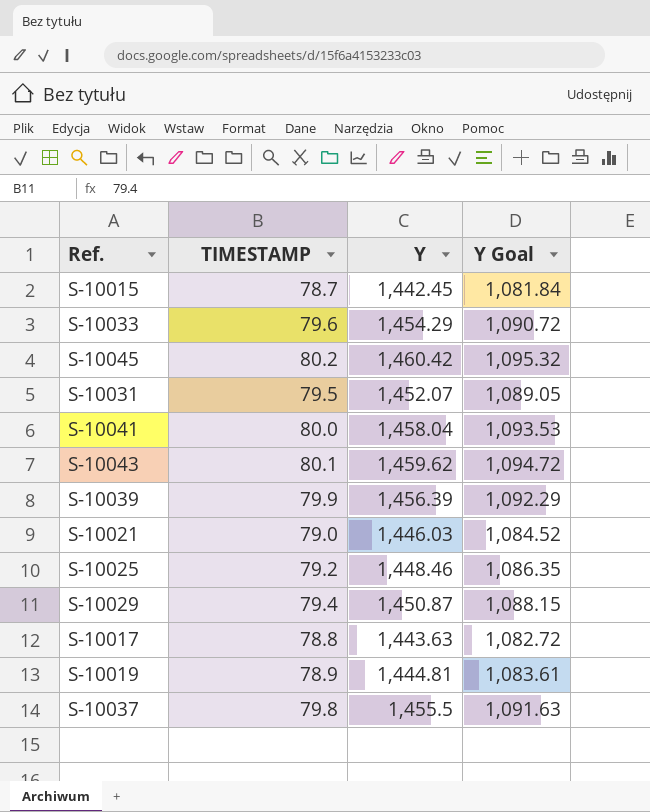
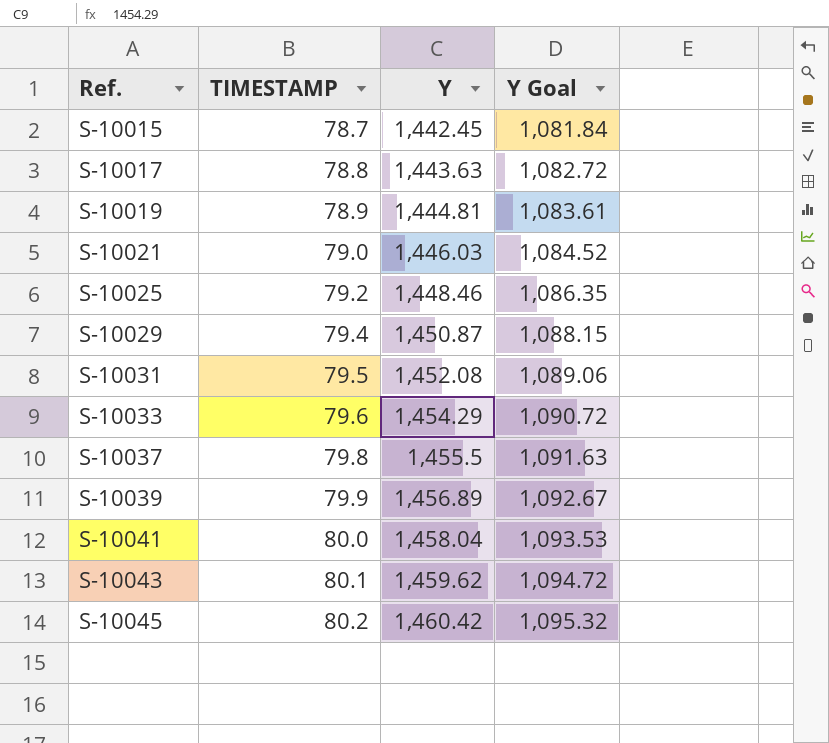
row order: none -> Ref. ascending
S-10031 | Y: 1,452.07 -> 1,452.08
S-10031 | Y Goal: 1,089.05 -> 1,089.06
S-10039 | Y: 1,456.39 -> 1,456.89
S-10039 | Y Goal: 1,092.29 -> 1,092.67

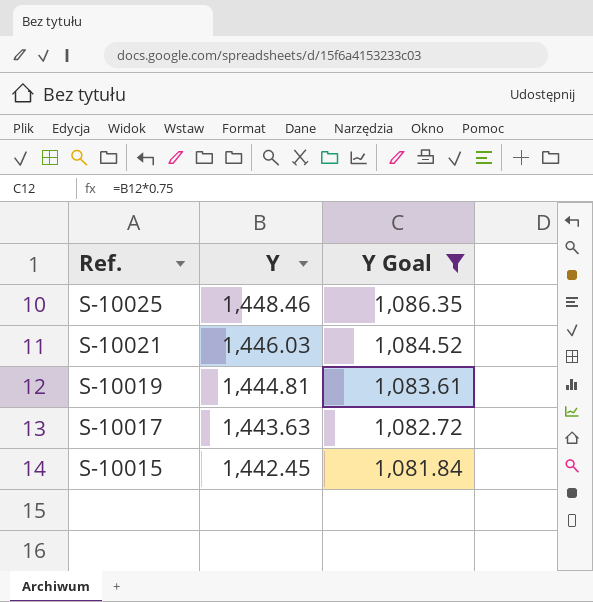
filter: none -> Y Goal <= 1,086.35
row order: Ref. ascending -> Ref. descending
column TIMESTAMP | position: 2 -> none

